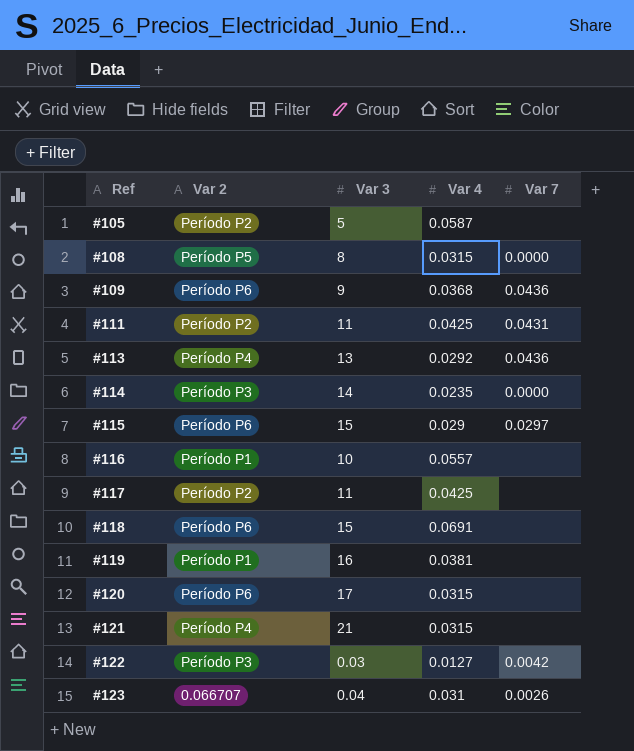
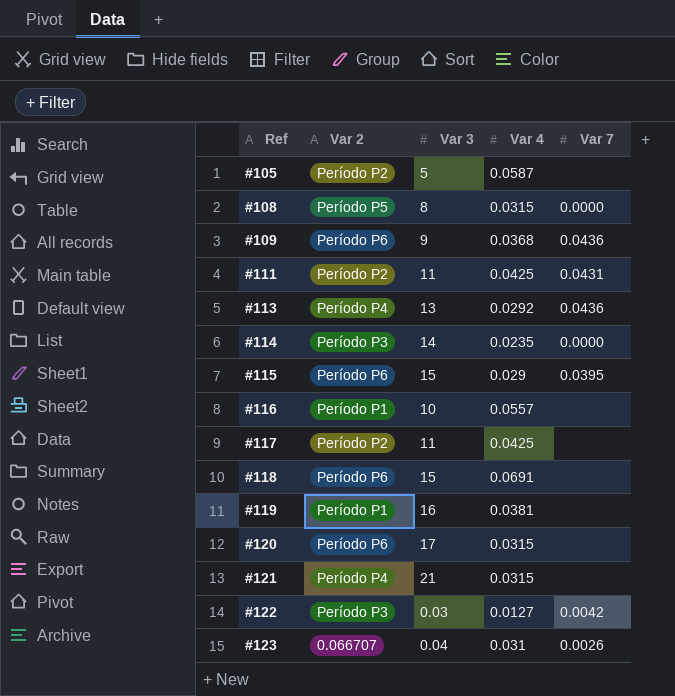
#115 | Var 7: 0.0297 -> 0.0395

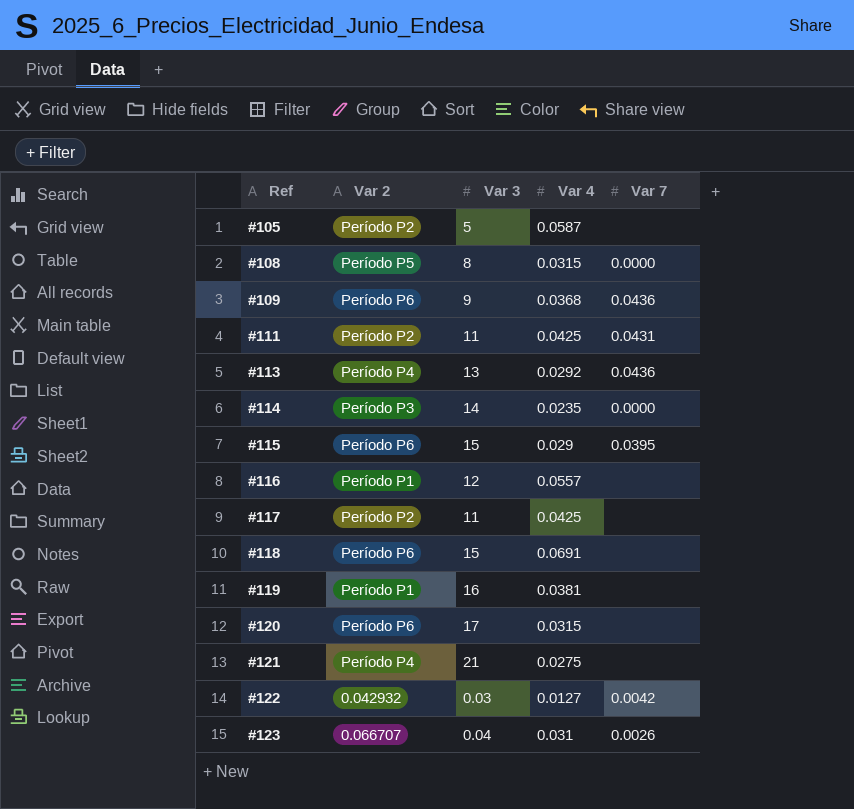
#116 | Var 3: 10 -> 12
#121 | Var 4: 0.0315 -> 0.0275
#122 | Var 2: Período P3 -> 0.042932

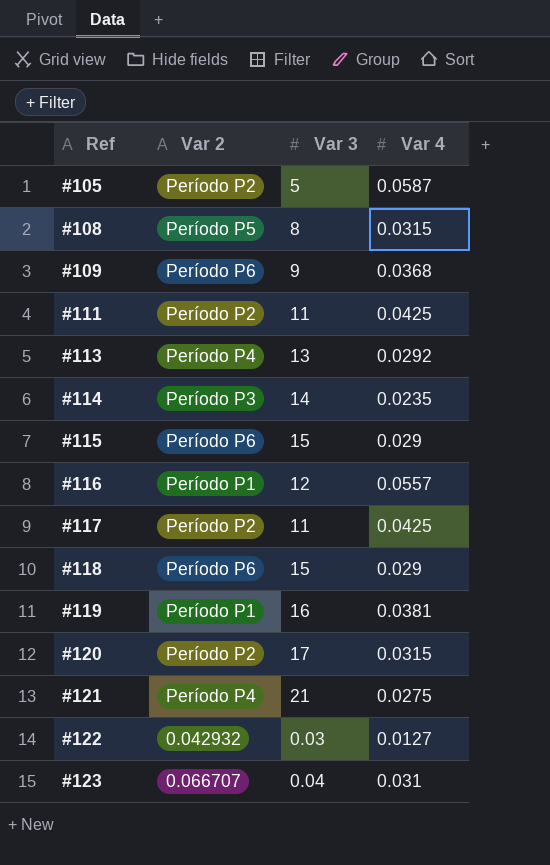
column Var 7 | position: 5 -> none
#118 | Var 4: 0.0691 -> 0.029
#120 | Var 2: Período P6 -> Período P2

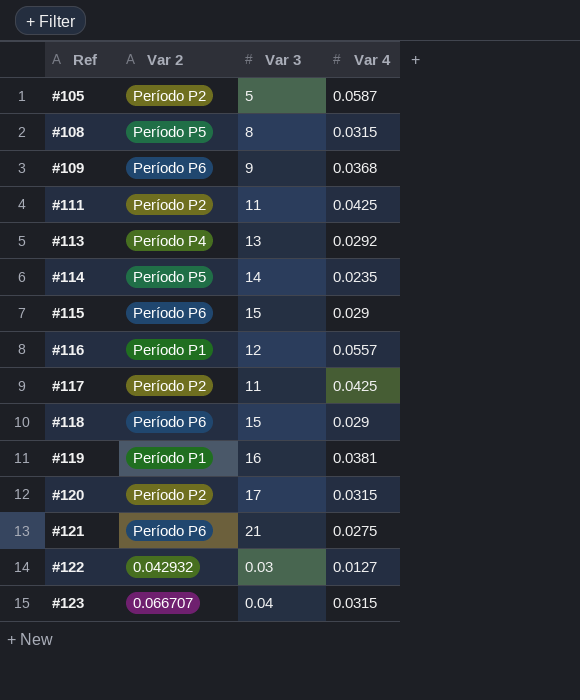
#114 | Var 2: Período P3 -> Período P5
#121 | Var 2: Período P4 -> Período P6
#123 | Var 4: 0.031 -> 0.0315

